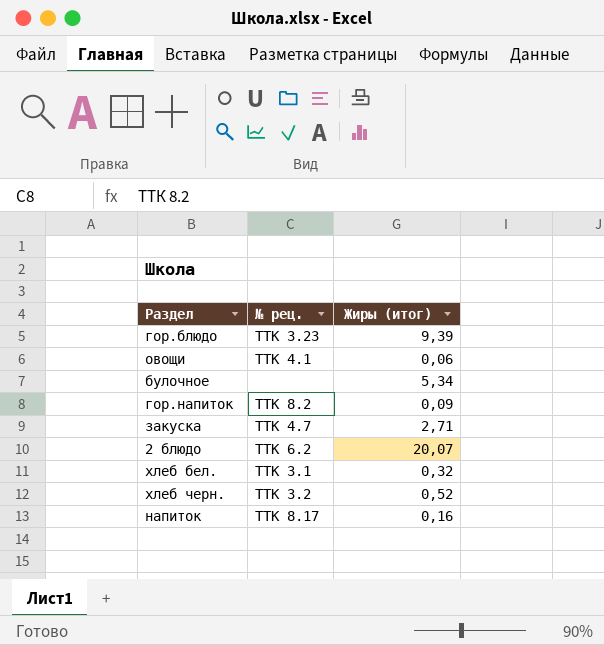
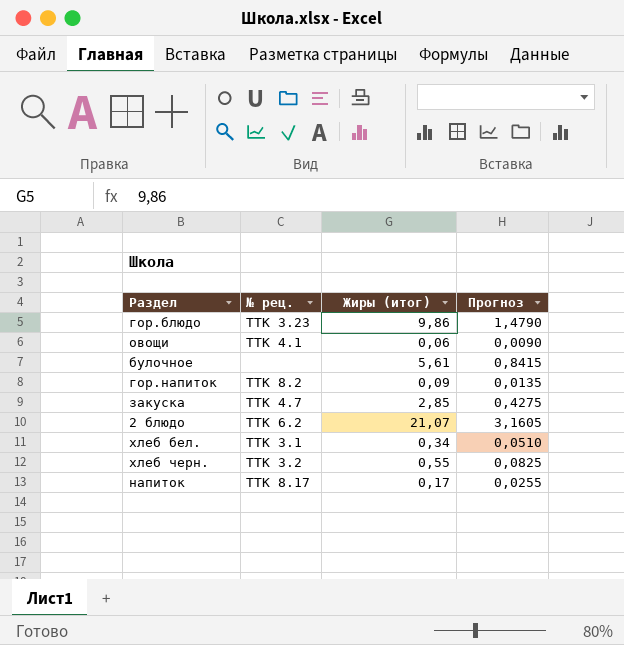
column Прогноз | formula: none -> [Жиры (итог)] * 0,15
гор.блюдо | Жиры (итог): 9,39 -> 9,86
булочное | Жиры (итог): 5,34 -> 5,61
закуска | Жиры (итог): 2,71 -> 2,85
2 блюдо | Жиры (итог): 20,07 -> 21,07
хлеб бел. | Жиры (итог): 0,32 -> 0,34
хлеб черн. | Жиры (итог): 0,52 -> 0,55
напиток | Жиры (итог): 0,16 -> 0,17

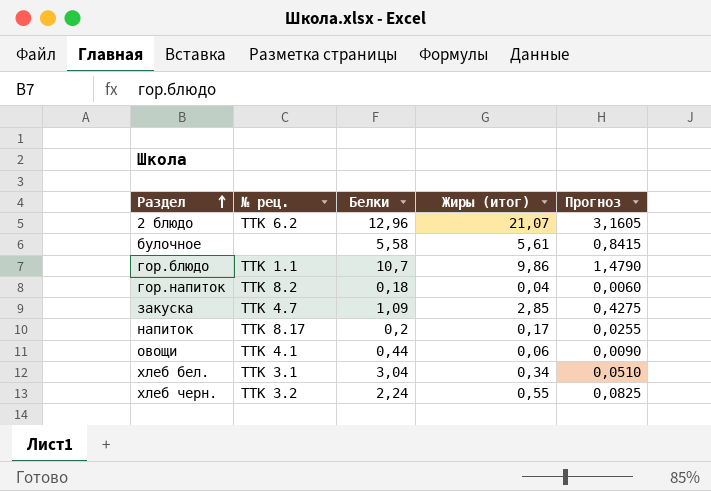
row order: none -> Раздел ascending
column Белки | position: none -> 3
гор.блюдо | № рец.: ТТК 3.23 -> ТТК 1.1
гор.напиток | Жиры (итог): 0,09 -> 0,04
гор.напиток | Прогноз: 0,0135 -> 0,0060

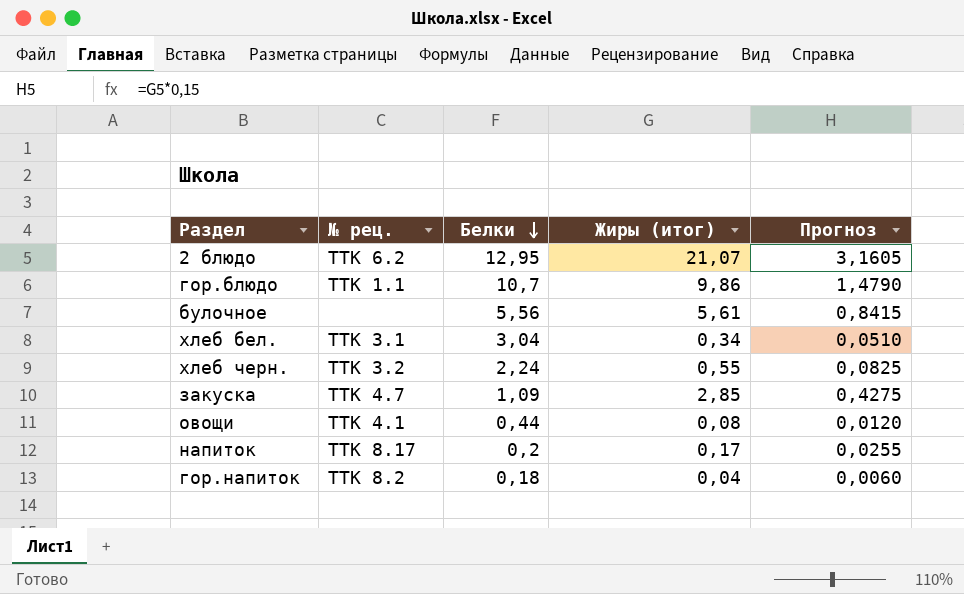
row order: Раздел ascending -> Белки descending
2 блюдо | Белки: 12,96 -> 12,95
булочное | Белки: 5,58 -> 5,56
овощи | Жиры (итог): 0,06 -> 0,08
овощи | Прогноз: 0,0090 -> 0,0120

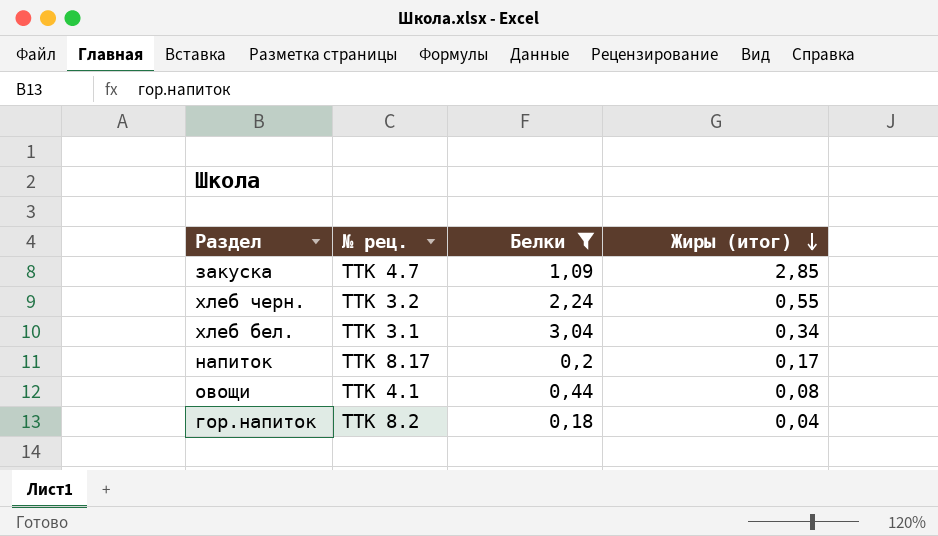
filter: none -> Белки <= 3,04
row order: Белки descending -> Жиры (итог) descending
column Прогноз | formula: [Жиры (итог)] * 0,15 -> none

